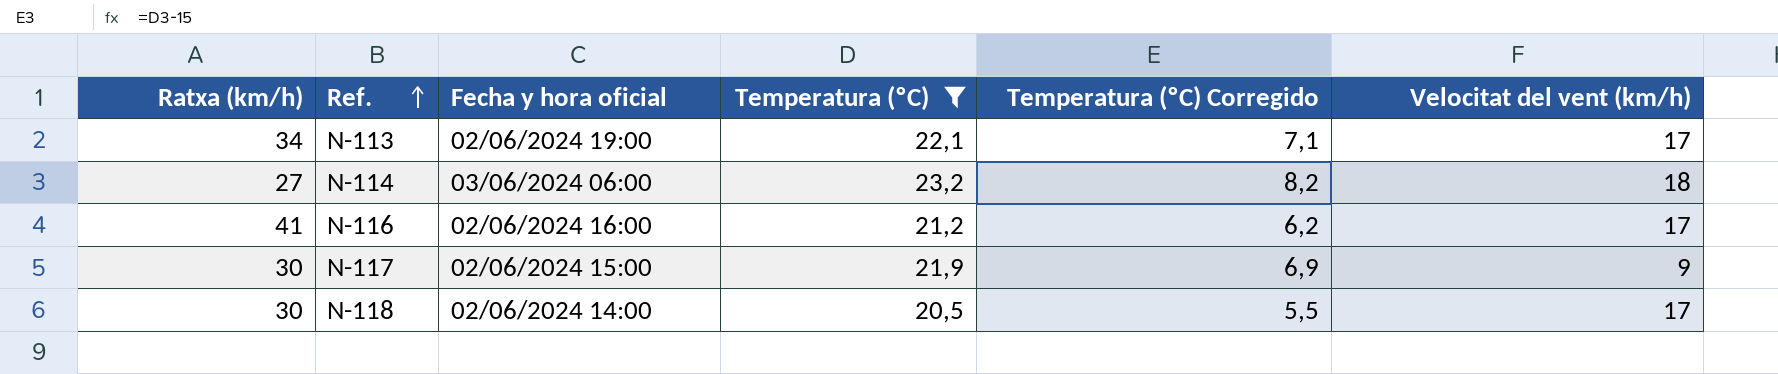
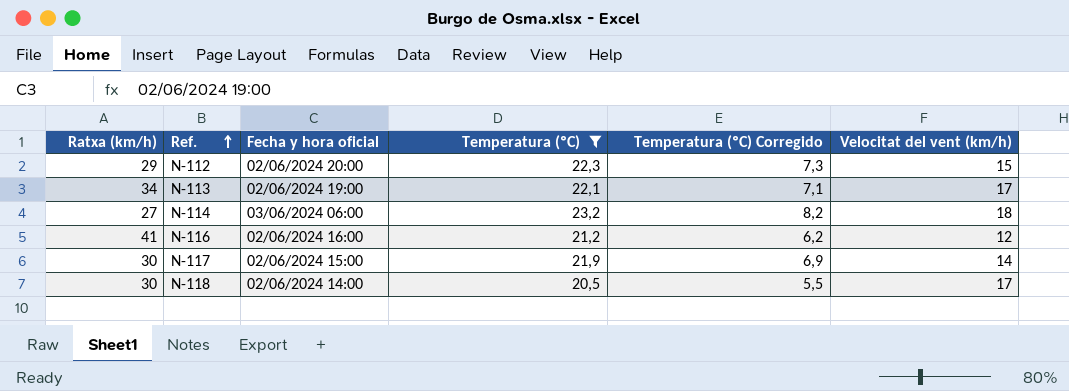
row N-112: none -> 29 | 02/06/2024 20:00 | 22,3 | 7,3 | 15
N-116 | Velocitat del vent (km/h): 17 -> 12
N-117 | Velocitat del vent (km/h): 9 -> 14

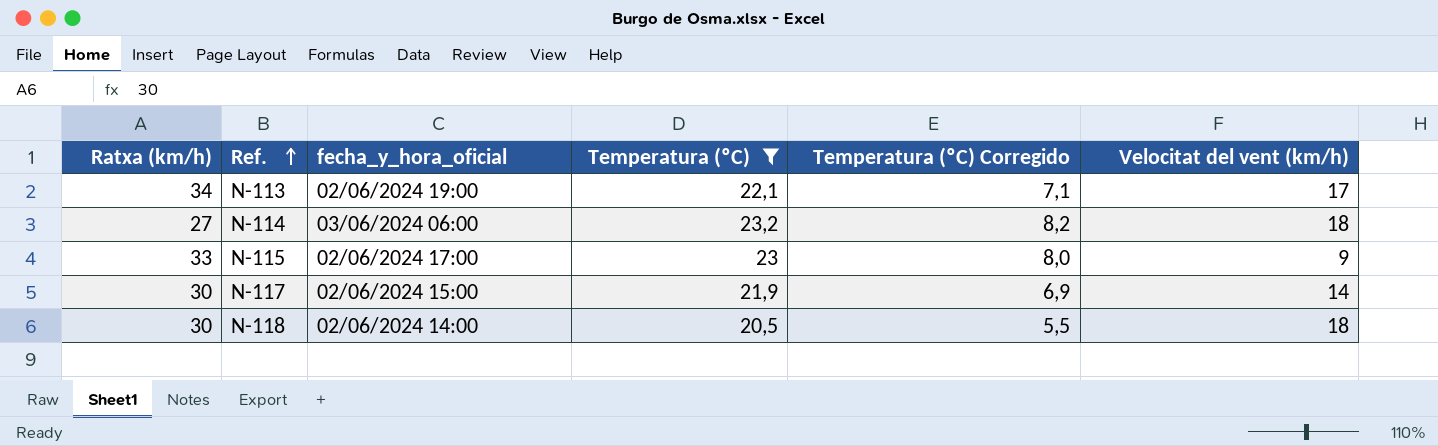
column name: Fecha y hora oficial -> fecha_y_hora_oficial
row N-112: 29 | 02/06/2024 20:00 | 22,3 | 7,3 | 15 -> none
row N-116: 41 | 02/06/2024 16:00 | 21,2 | 6,2 | 12 -> none
row N-115: none -> 33 | 02/06/2024 17:00 | 23 | 8,0 | 9
N-118 | Velocitat del vent (km/h): 17 -> 18

